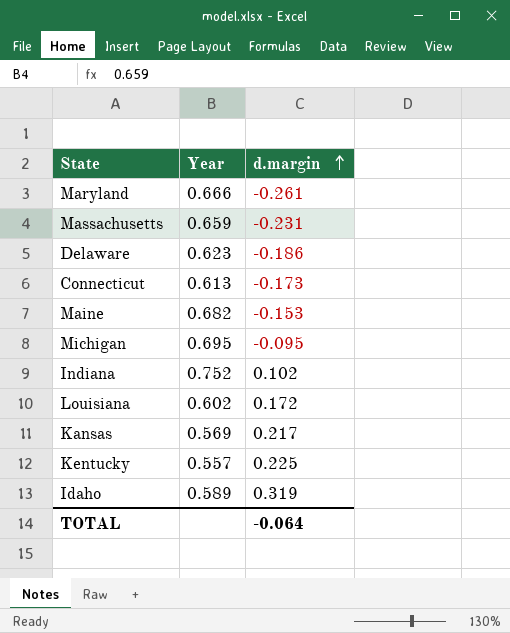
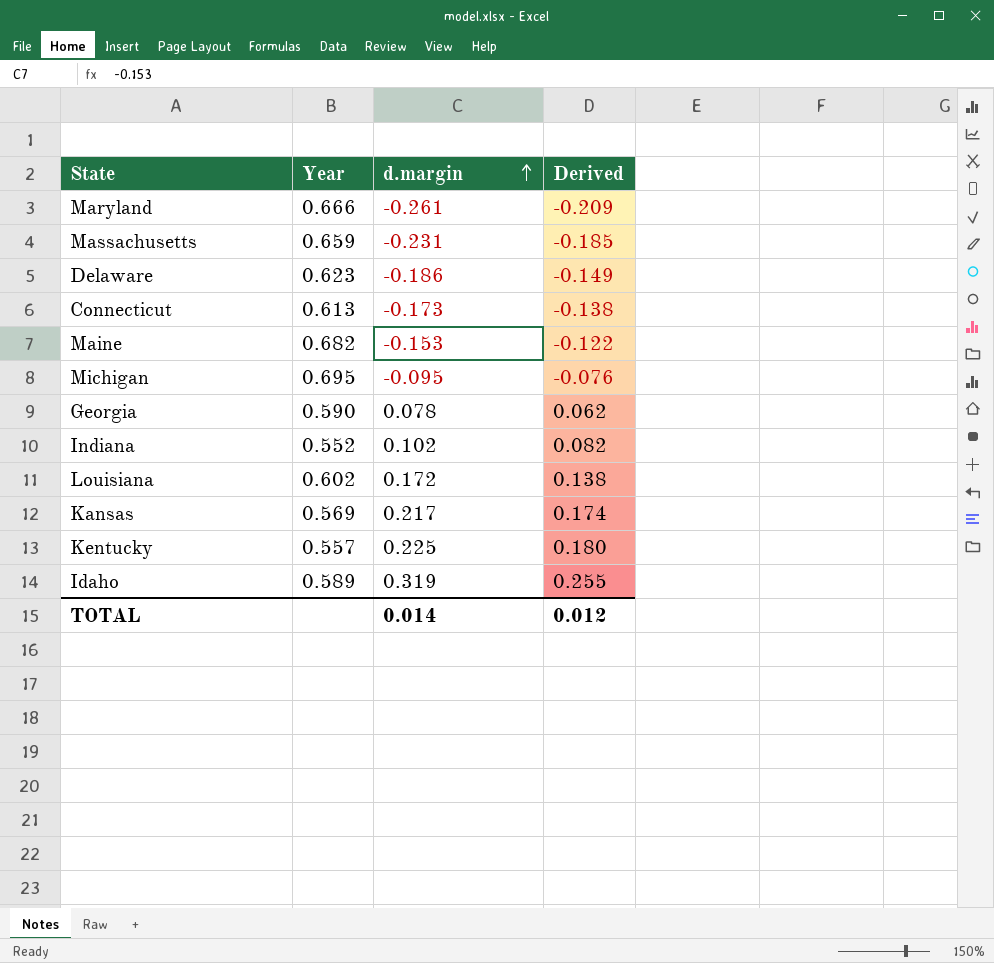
column Derived | formula: none -> [d.margin] * 0.8
row Georgia: none -> 0.590 | 0.078 | 0.062
Indiana | Year: 0.752 -> 0.552
TOTAL | d.margin: -0.064 -> 0.014

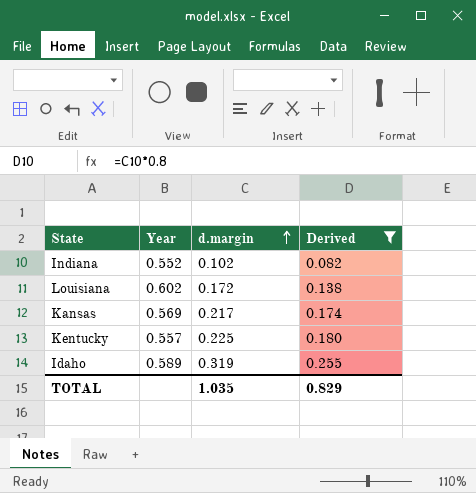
filter: none -> Derived >= 0.082
TOTAL | d.margin: 0.014 -> 1.035
TOTAL | Derived: 0.012 -> 0.829

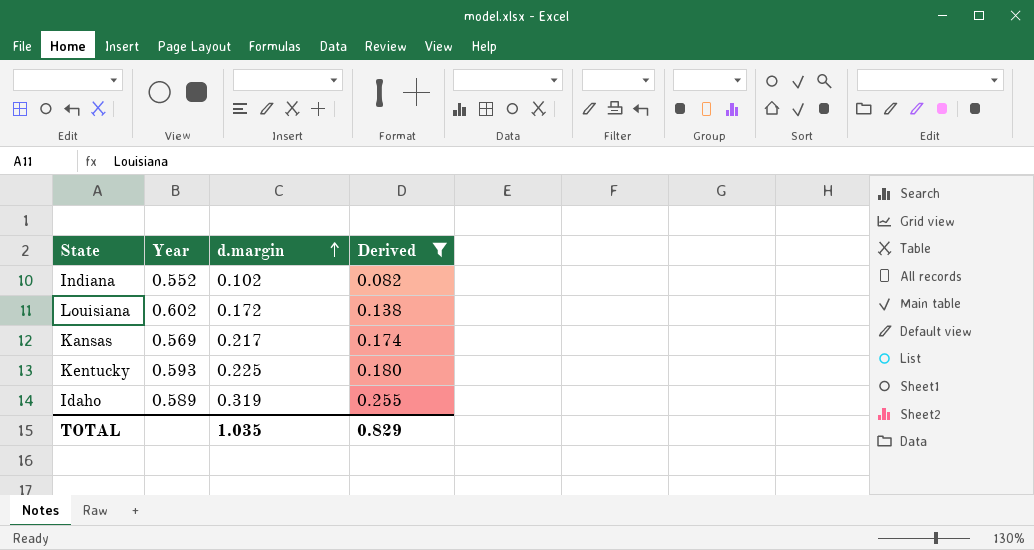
Kentucky | Year: 0.557 -> 0.593

